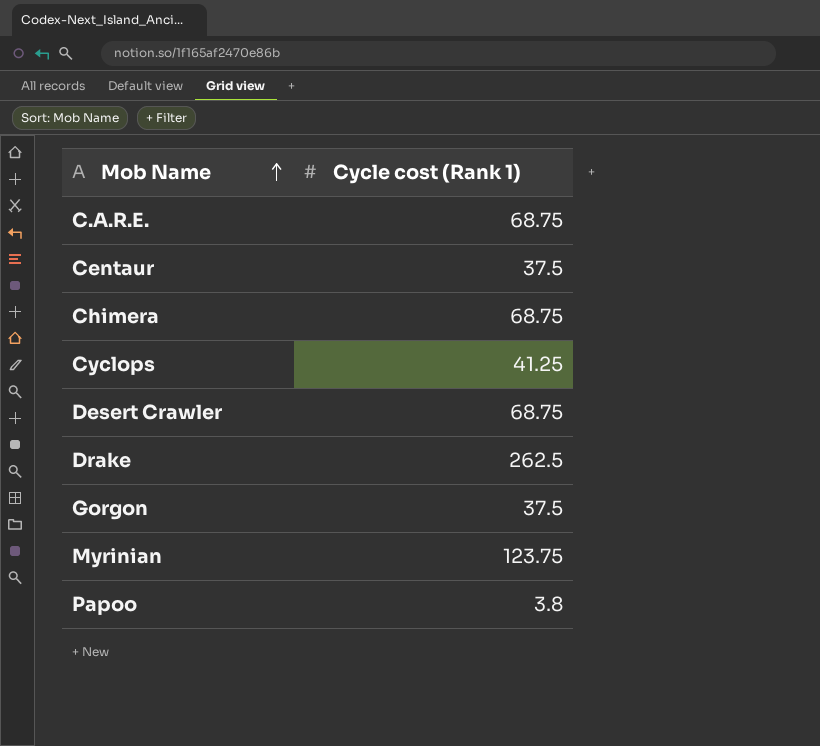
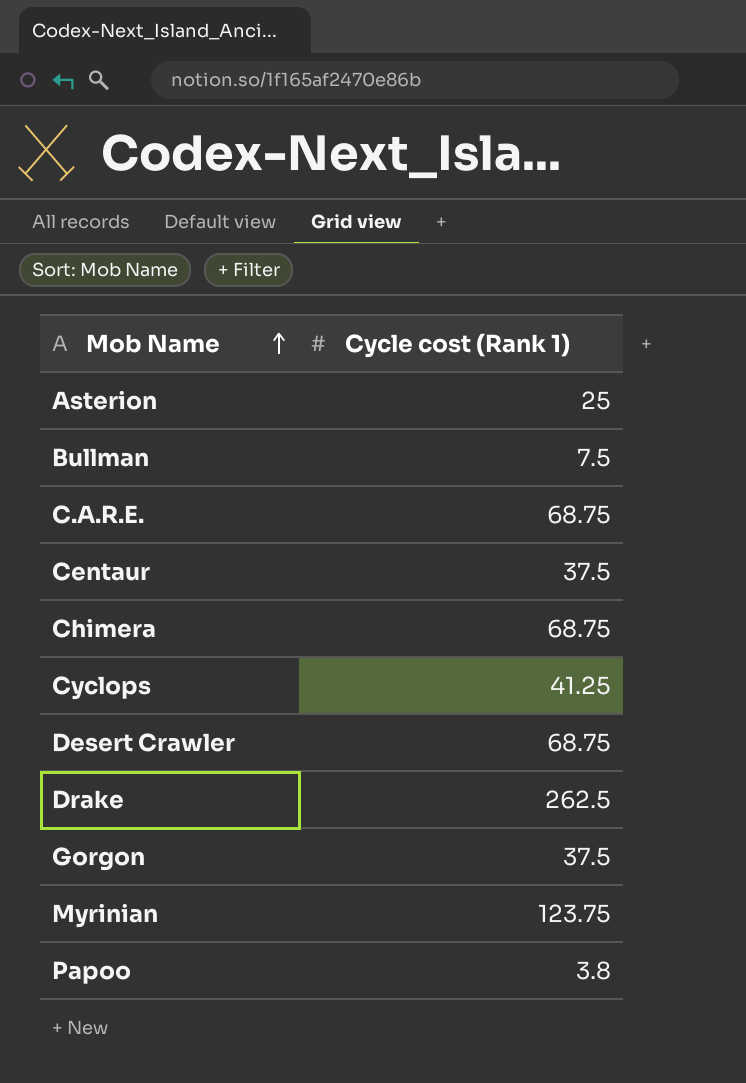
row Asterion: none -> 25
row Bullman: none -> 7.5

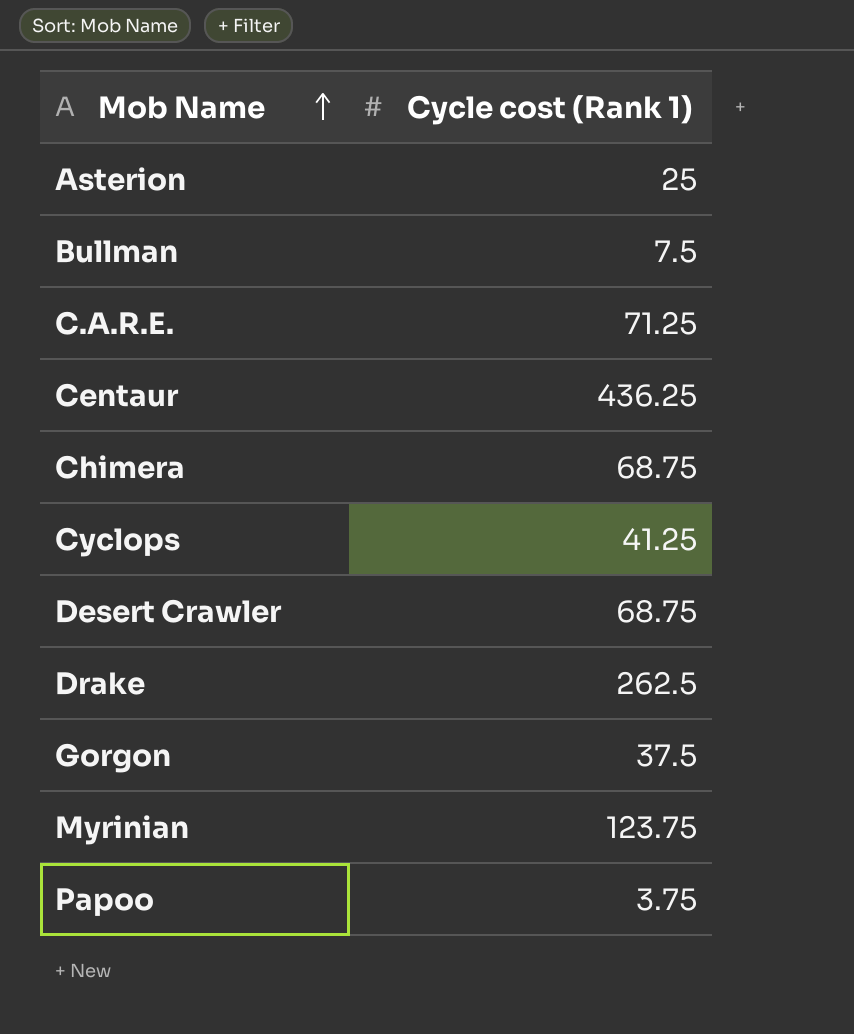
C.A.R.E. | Cycle cost (Rank 1): 68.75 -> 71.25
Centaur | Cycle cost (Rank 1): 37.5 -> 436.25
Papoo | Cycle cost (Rank 1): 3.8 -> 3.75

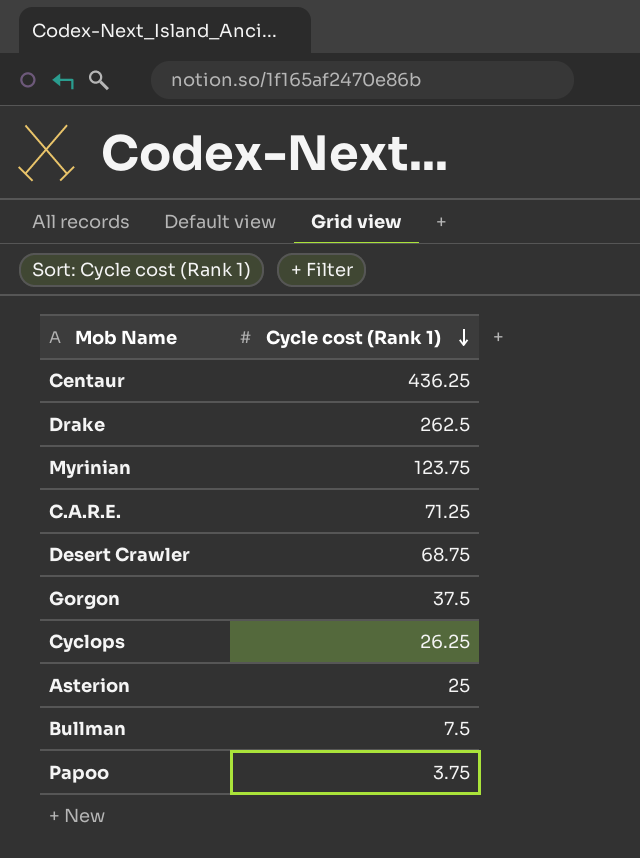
row order: Mob Name ascending -> Cycle cost (Rank 1) descending
row Chimera: 68.75 -> none
Cyclops | Cycle cost (Rank 1): 41.25 -> 26.25

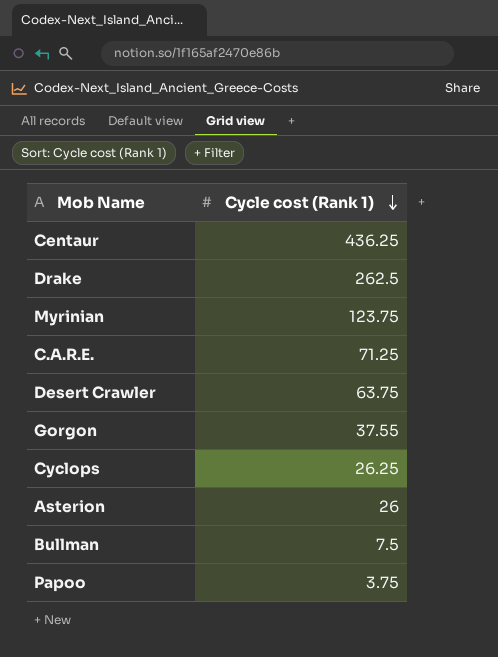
Desert Crawler | Cycle cost (Rank 1): 68.75 -> 63.75
Gorgon | Cycle cost (Rank 1): 37.5 -> 37.55
Asterion | Cycle cost (Rank 1): 25 -> 26

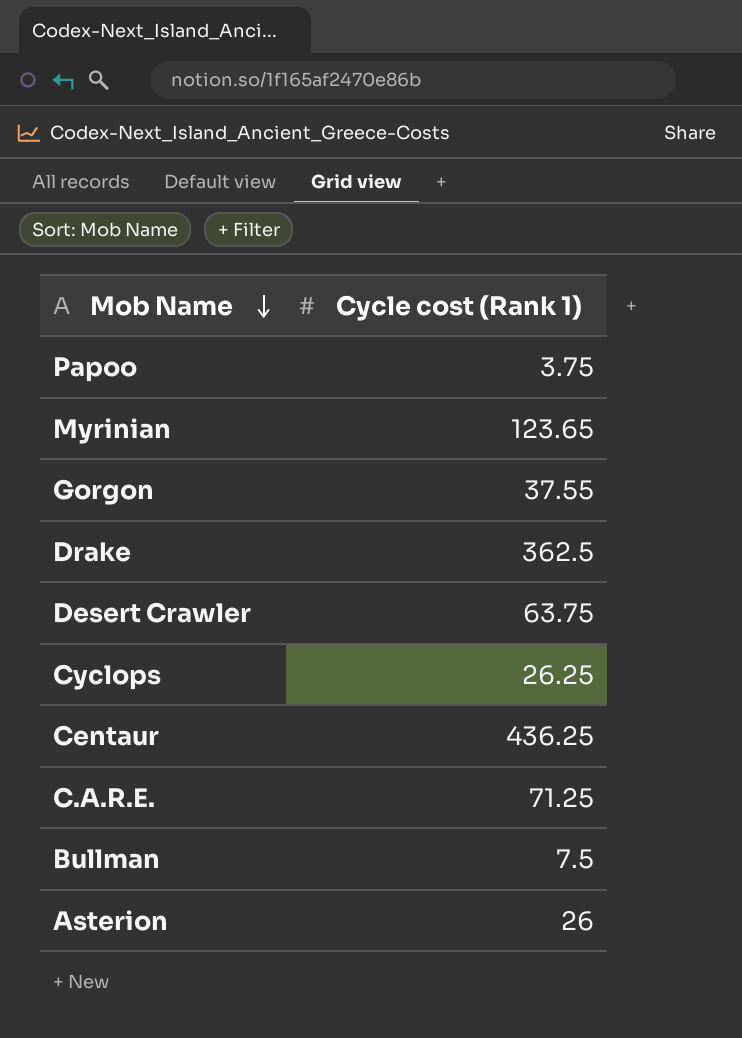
row order: Cycle cost (Rank 1) descending -> Mob Name descending
Myrinian | Cycle cost (Rank 1): 123.75 -> 123.65
Drake | Cycle cost (Rank 1): 262.5 -> 362.5

